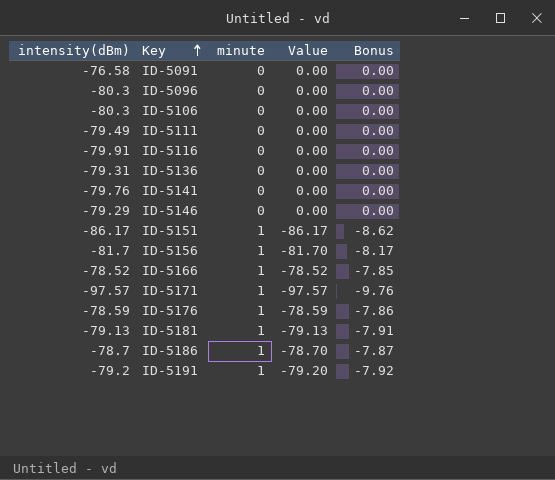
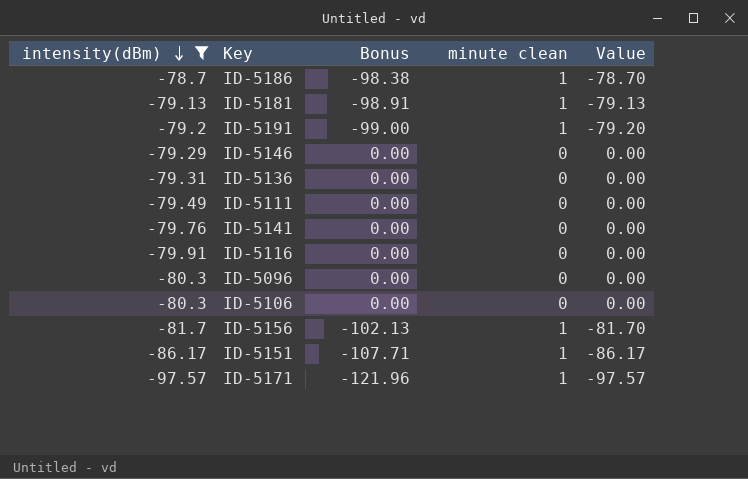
filter: none -> intensity(dBm) <= -78.7
row order: Key ascending -> intensity(dBm) descending
column Bonus | formula: [Value] * 0.1 -> [Value] * 1.25
column Bonus | position: 5 -> 3
column name: minute -> minute clean

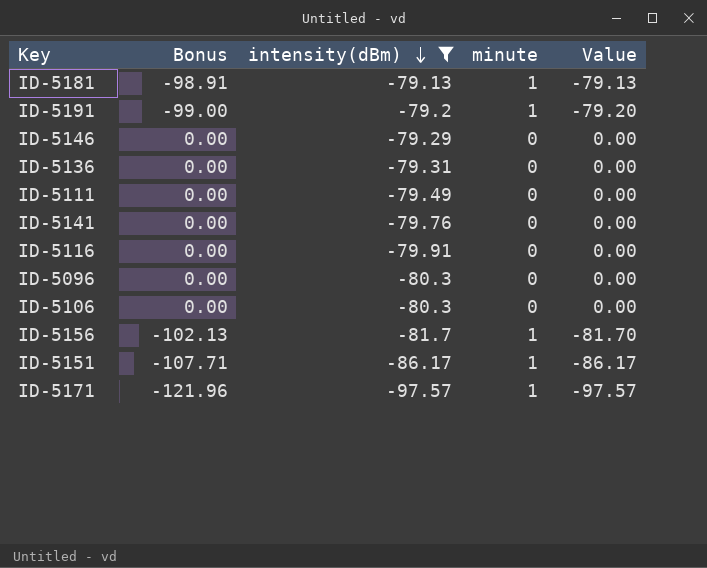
column intensity(dBm) | position: 1 -> 3
column name: minute clean -> minute
row ID-5186: -78.7 | -98.38 | 1 | -78.70 -> none

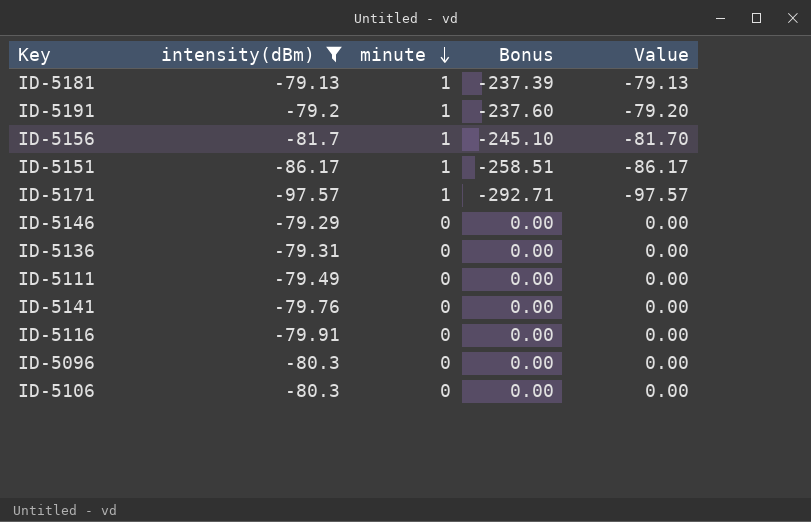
row order: intensity(dBm) descending -> minute descending
column Bonus | formula: [Value] * 1.25 -> [Value] * 3
column Bonus | position: 2 -> 4

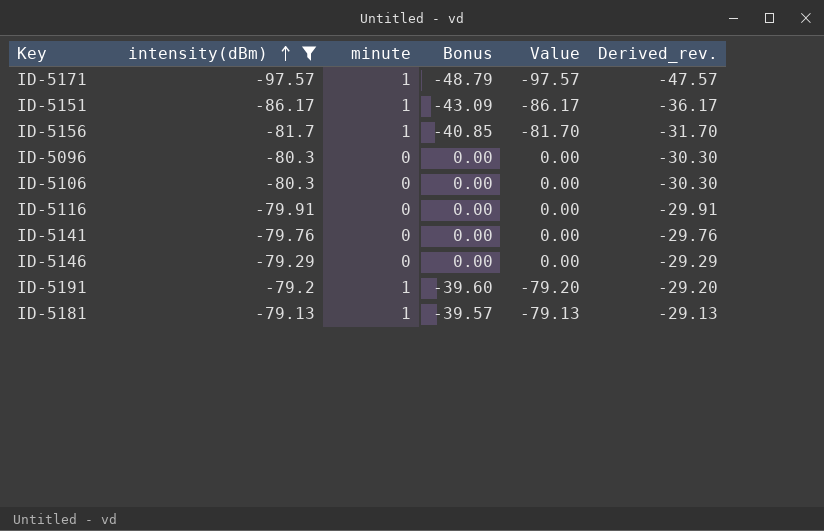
row order: minute descending -> intensity(dBm) ascending
column Bonus | formula: [Value] * 3 -> [Value] * 0.5
column Derived_rev. | formula: none -> [intensity(dBm)] + 50
row ID-5136: -79.31 | 0 | 0.00 | 0.00 -> none
row ID-5111: -79.49 | 0 | 0.00 | 0.00 -> none

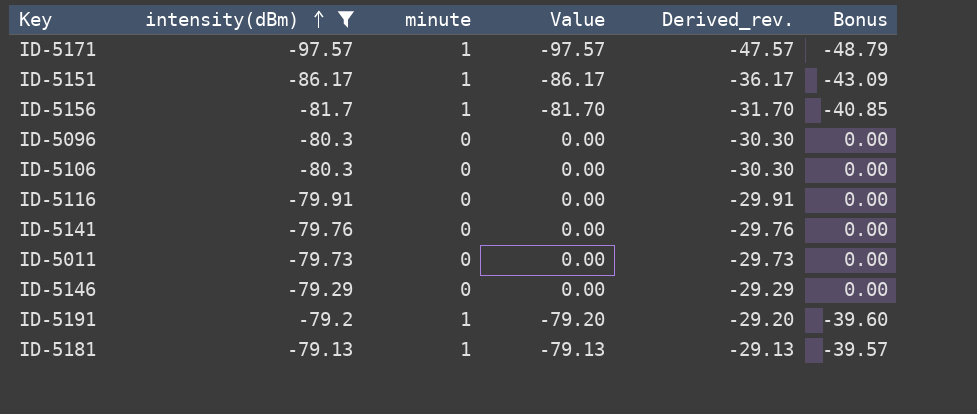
column Bonus | position: 4 -> 6
row ID-5011: none -> -79.73 | 0 | 0.00 | -29.73 | 0.00

